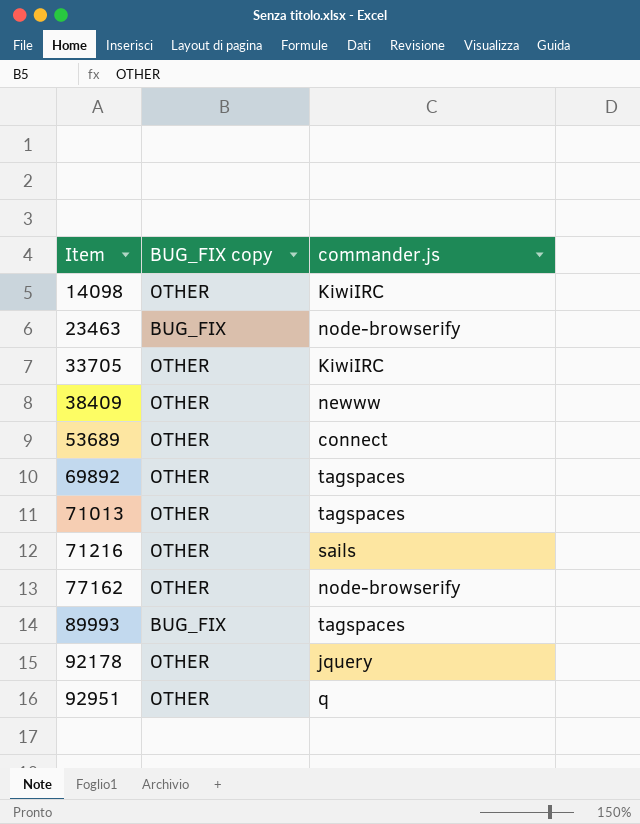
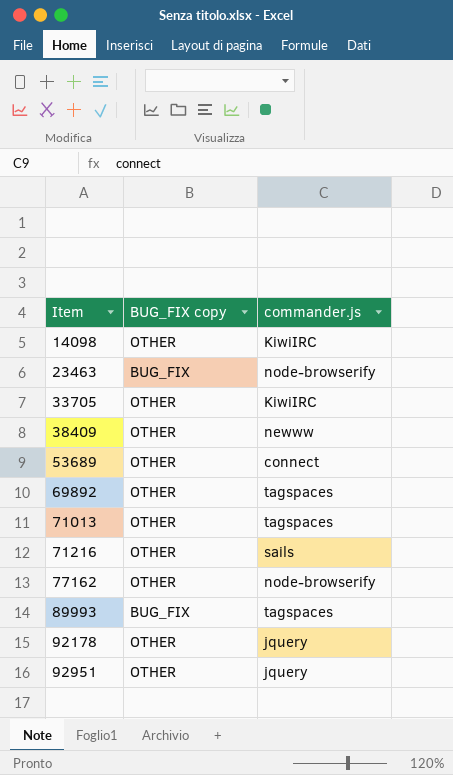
92951 | commander.js: q -> jquery

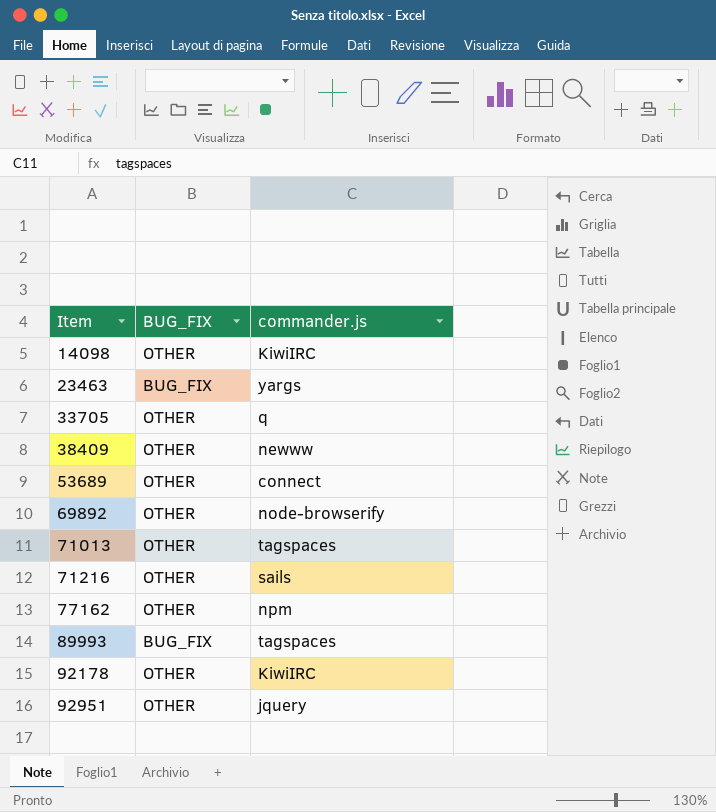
column name: BUG_FIX copy -> BUG_FIX
23463 | commander.js: node-browserify -> yargs
33705 | commander.js: KiwiIRC -> q
69892 | commander.js: tagspaces -> node-browserify
77162 | commander.js: node-browserify -> npm
92178 | commander.js: jquery -> KiwiIRC

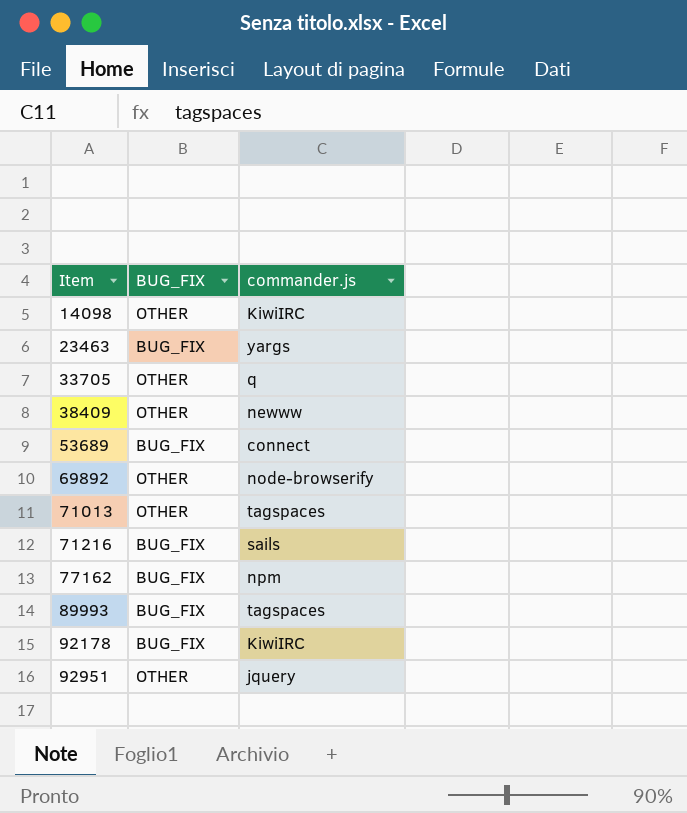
53689 | BUG_FIX: OTHER -> BUG_FIX
71216 | BUG_FIX: OTHER -> BUG_FIX
77162 | BUG_FIX: OTHER -> BUG_FIX
92178 | BUG_FIX: OTHER -> BUG_FIX

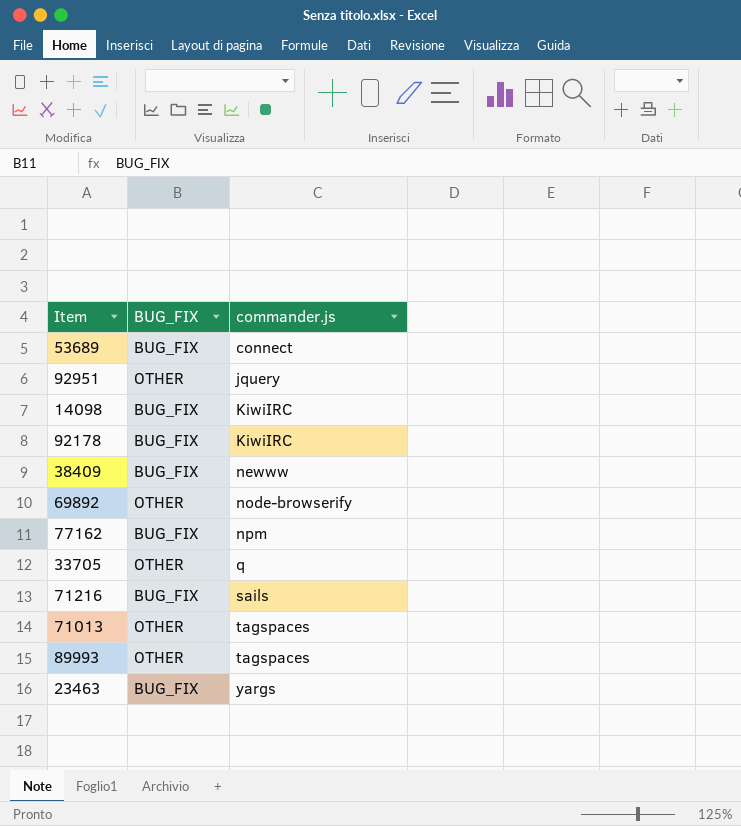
row order: Item ascending -> commander.js ascending
14098 | BUG_FIX: OTHER -> BUG_FIX
38409 | BUG_FIX: OTHER -> BUG_FIX
89993 | BUG_FIX: BUG_FIX -> OTHER

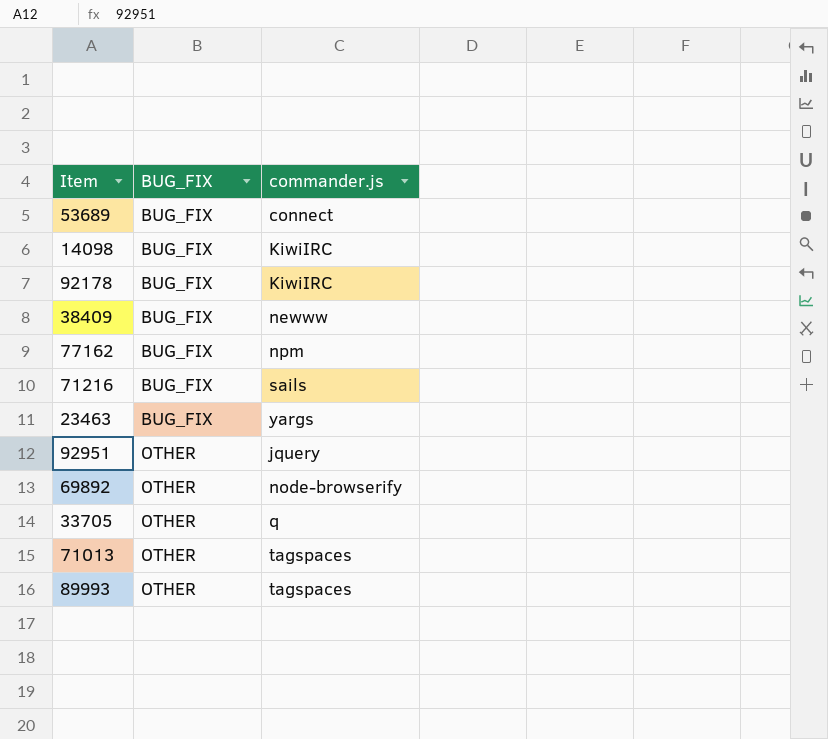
row order: commander.js ascending -> BUG_FIX ascending

